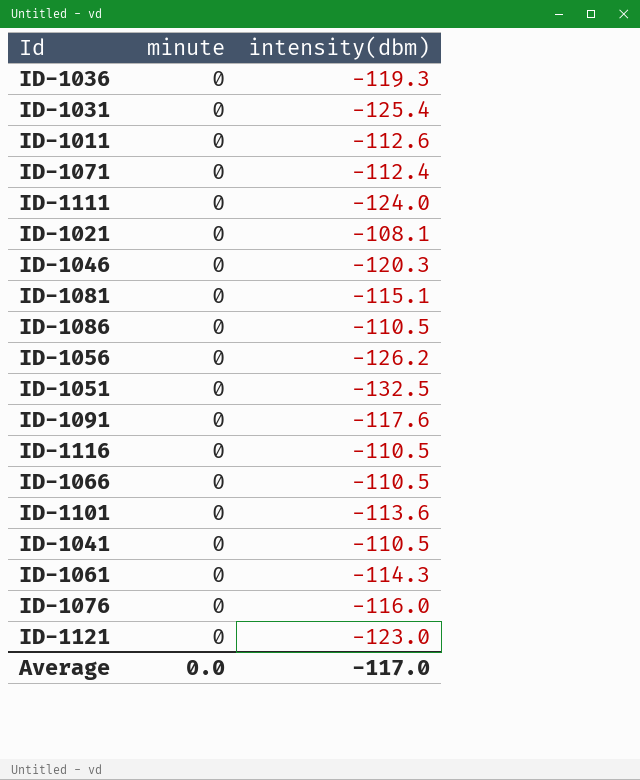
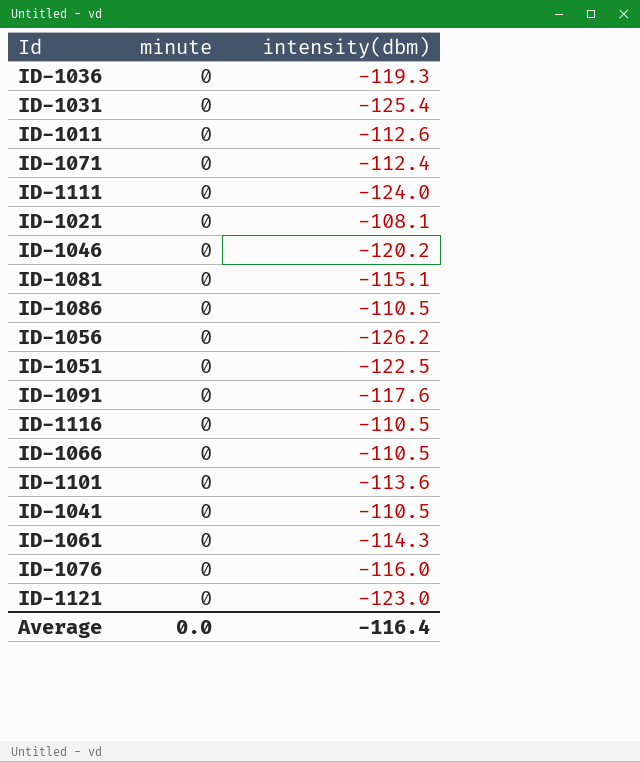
ID-1046 | intensity(dbm): -120.3 -> -120.2
ID-1051 | intensity(dbm): -132.5 -> -122.5
Average | intensity(dbm): -117.0 -> -116.4

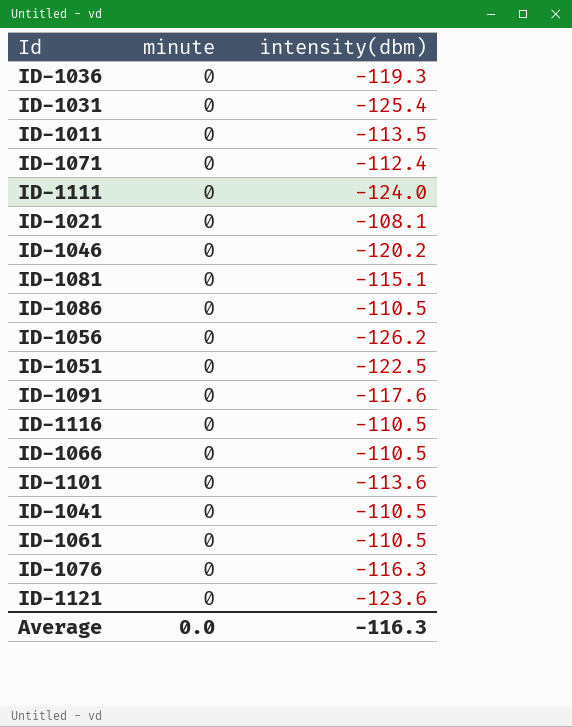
ID-1011 | intensity(dbm): -112.6 -> -113.5
ID-1061 | intensity(dbm): -114.3 -> -110.5
ID-1076 | intensity(dbm): -116.0 -> -116.3
ID-1121 | intensity(dbm): -123.0 -> -123.6
Average | intensity(dbm): -116.4 -> -116.3

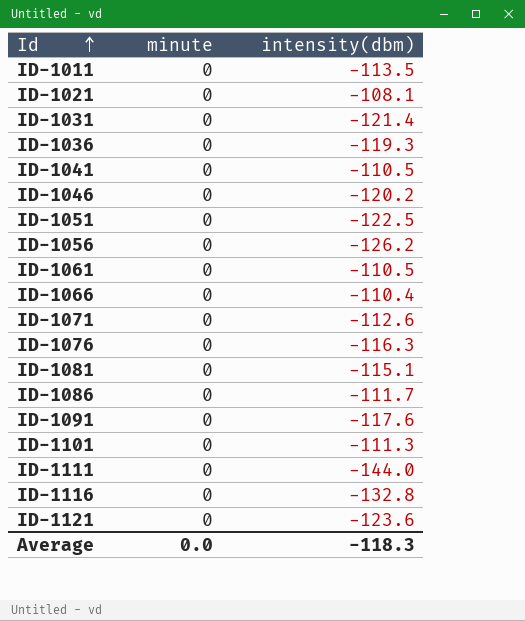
row order: none -> Id ascending
ID-1031 | intensity(dbm): -125.4 -> -121.4
ID-1066 | intensity(dbm): -110.5 -> -110.4
ID-1071 | intensity(dbm): -112.4 -> -112.6
ID-1086 | intensity(dbm): -110.5 -> -111.7
ID-1101 | intensity(dbm): -113.6 -> -111.3
ID-1111 | intensity(dbm): -124.0 -> -144.0
ID-1116 | intensity(dbm): -110.5 -> -132.8
Average | intensity(dbm): -116.3 -> -118.3

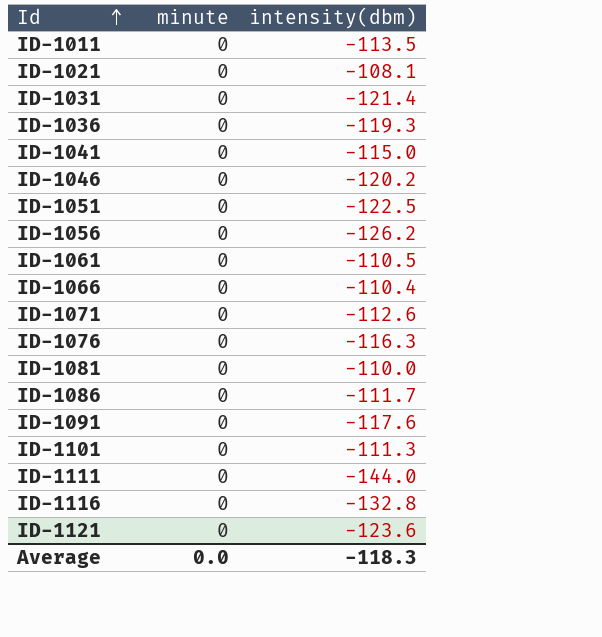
ID-1041 | intensity(dbm): -110.5 -> -115.0
ID-1081 | intensity(dbm): -115.1 -> -110.0

